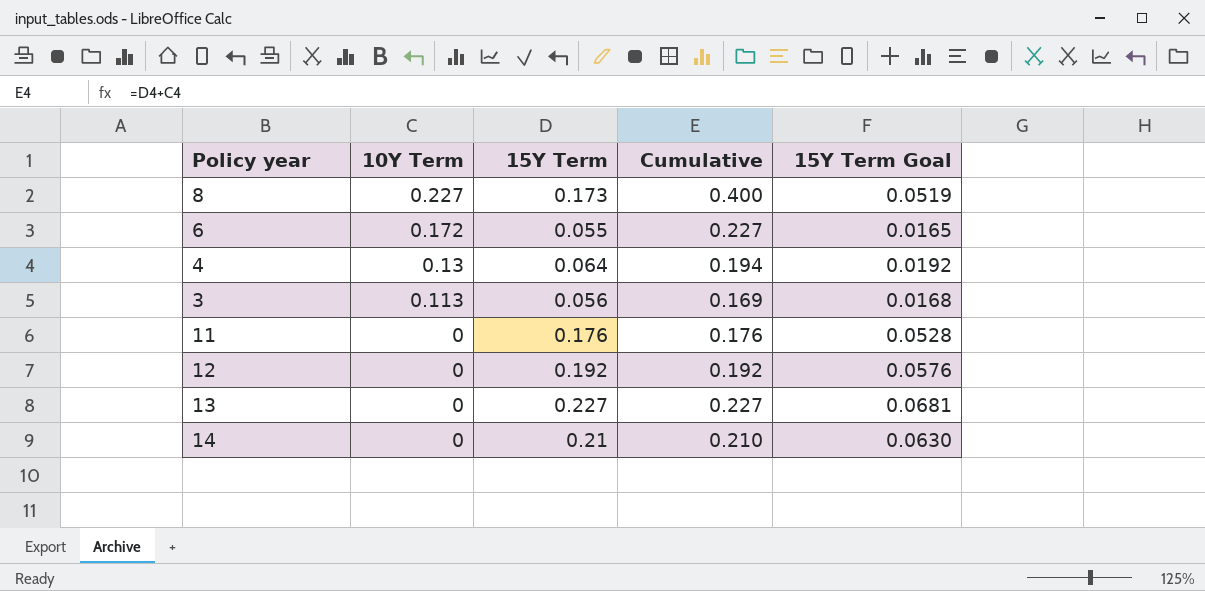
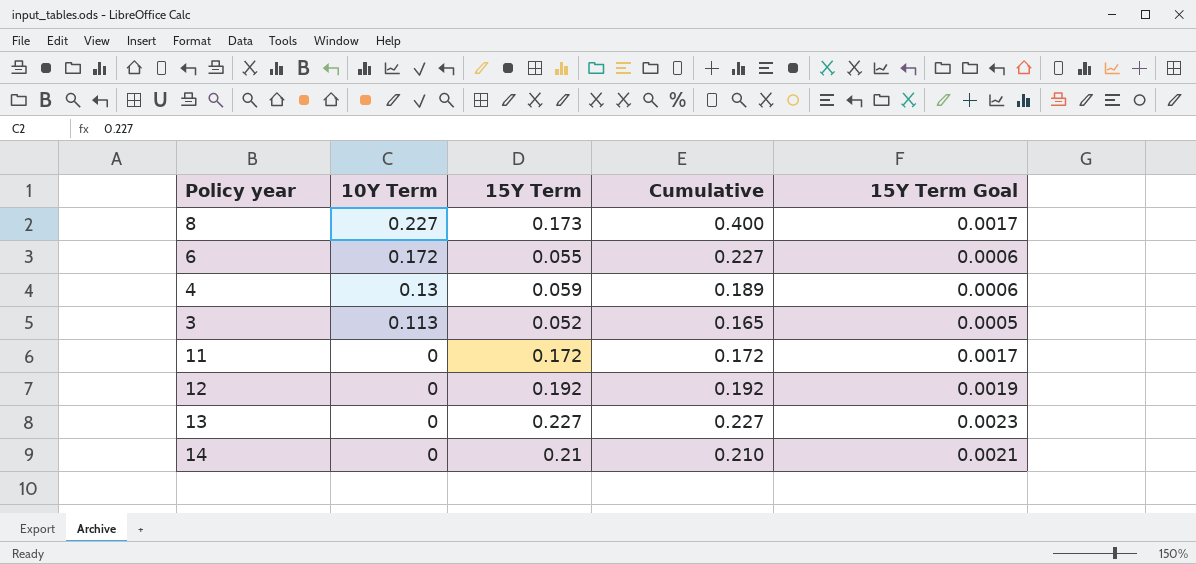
column 15Y Term Goal | formula: [15Y Term] * 0.3 -> [15Y Term] * 0.01
4 | 15Y Term: 0.064 -> 0.059
4 | Cumulative: 0.194 -> 0.189
3 | 15Y Term: 0.056 -> 0.052
3 | Cumulative: 0.169 -> 0.165
11 | 15Y Term: 0.176 -> 0.172
11 | Cumulative: 0.176 -> 0.172

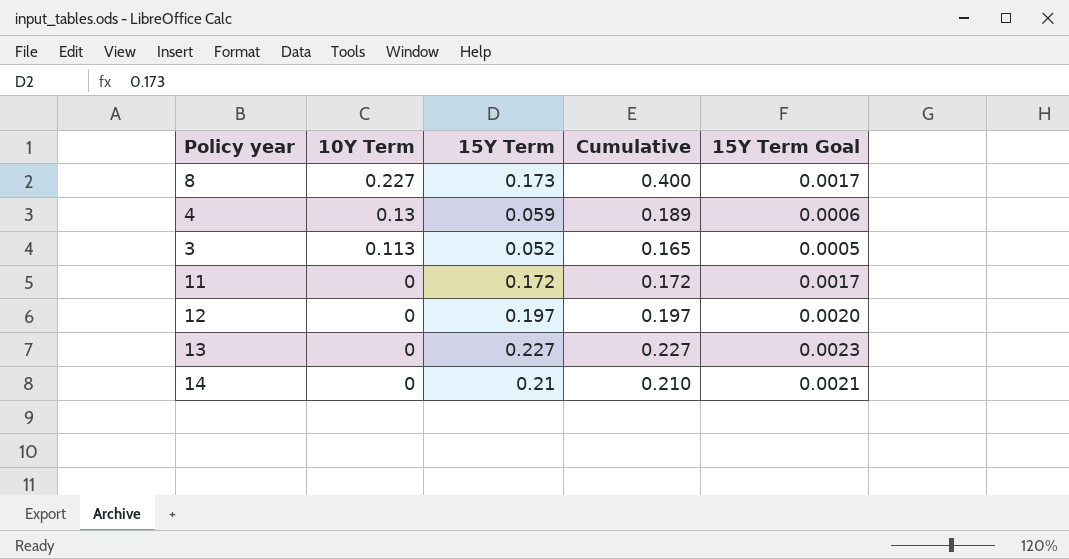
row 6: 0.172 | 0.055 | 0.227 | 0.0006 -> none
12 | 15Y Term: 0.192 -> 0.197
12 | Cumulative: 0.192 -> 0.197
12 | 15Y Term Goal: 0.0019 -> 0.0020

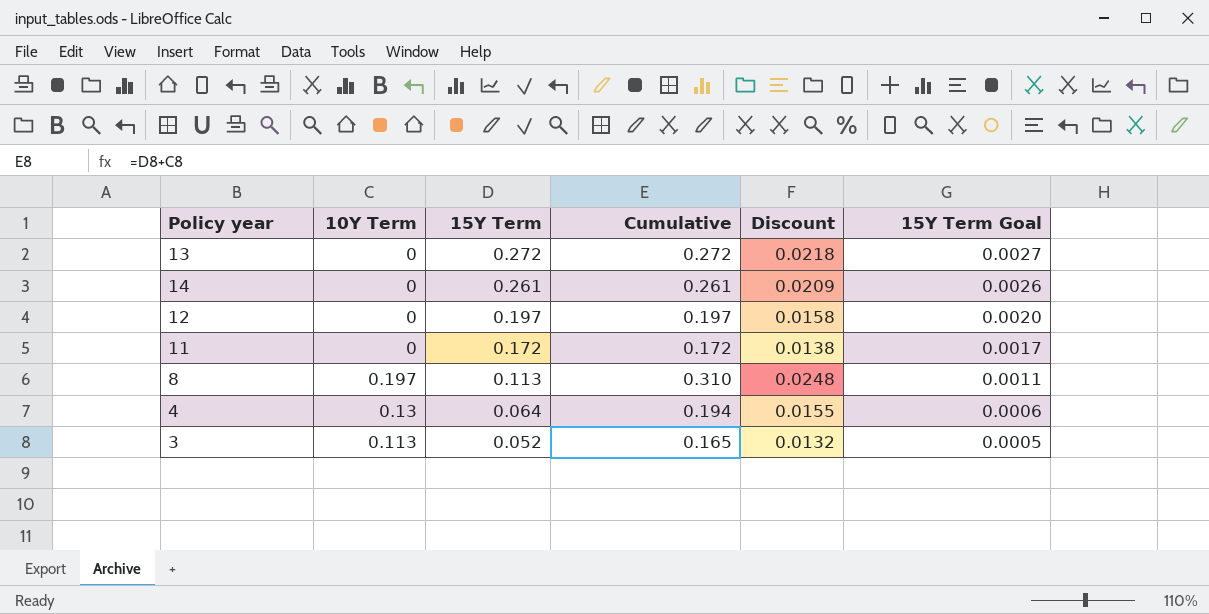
row order: 10Y Term descending -> 15Y Term descending
column Discount | formula: none -> [Cumulative] * 0.08
13 | 15Y Term: 0.227 -> 0.272
13 | Cumulative: 0.227 -> 0.272
13 | 15Y Term Goal: 0.0023 -> 0.0027
14 | 15Y Term: 0.21 -> 0.261
14 | Cumulative: 0.210 -> 0.261
14 | 15Y Term Goal: 0.0021 -> 0.0026
8 | 10Y Term: 0.227 -> 0.197
8 | 15Y Term: 0.173 -> 0.113
8 | Cumulative: 0.400 -> 0.310
8 | 15Y Term Goal: 0.0017 -> 0.0011
4 | 15Y Term: 0.059 -> 0.064
4 | Cumulative: 0.189 -> 0.194

